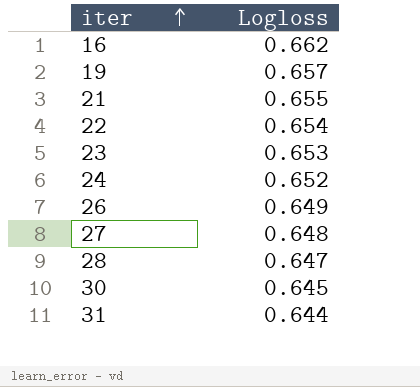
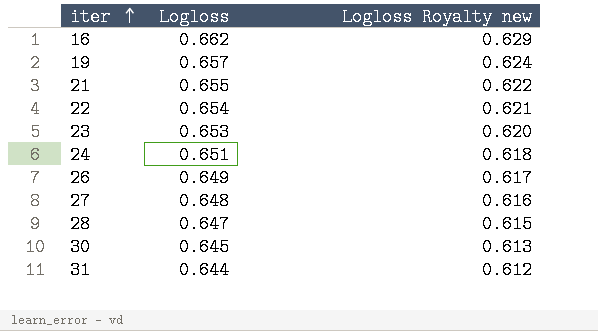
column Logloss Royalty new | formula: none -> [Logloss] * 0.95
24 | Logloss: 0.652 -> 0.651

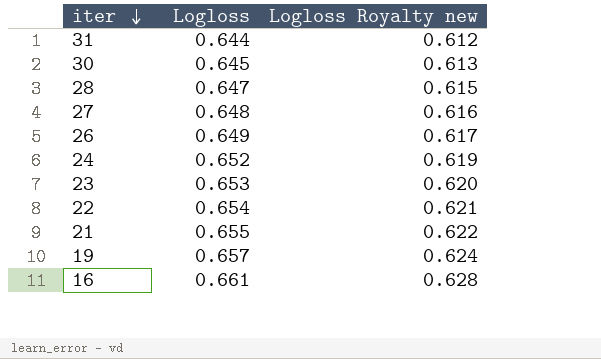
row order: iter ascending -> iter descending
24 | Logloss: 0.651 -> 0.652
24 | Logloss Royalty new: 0.618 -> 0.619
16 | Logloss: 0.662 -> 0.661
16 | Logloss Royalty new: 0.629 -> 0.628

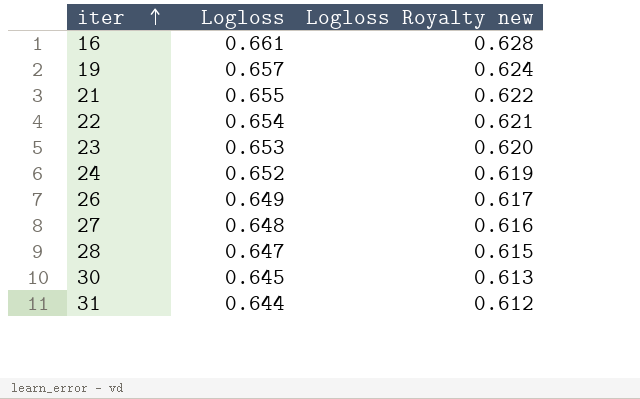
row order: iter descending -> iter ascending

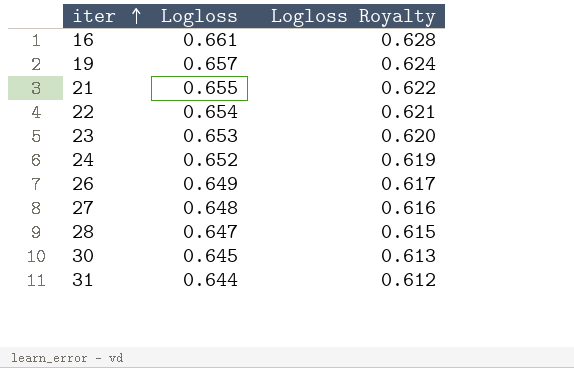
column name: Logloss Royalty new -> Logloss Royalty

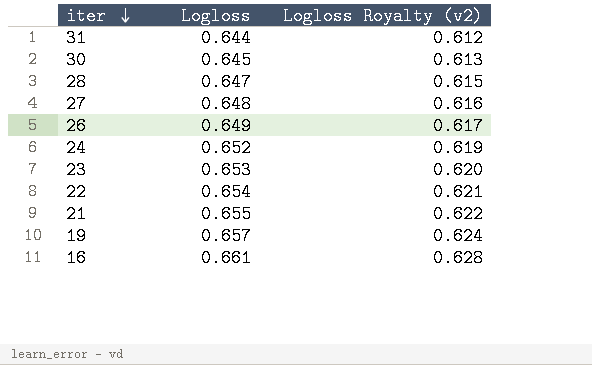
row order: iter ascending -> iter descending
column name: Logloss Royalty -> Logloss Royalty (v2)

